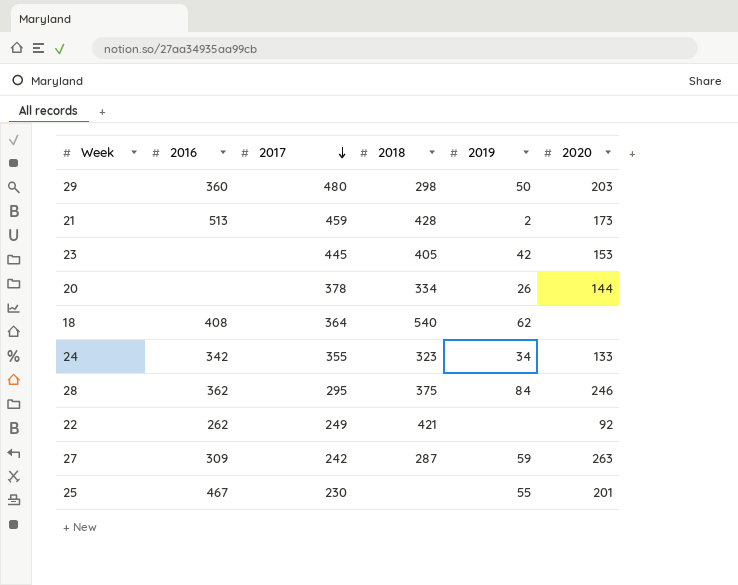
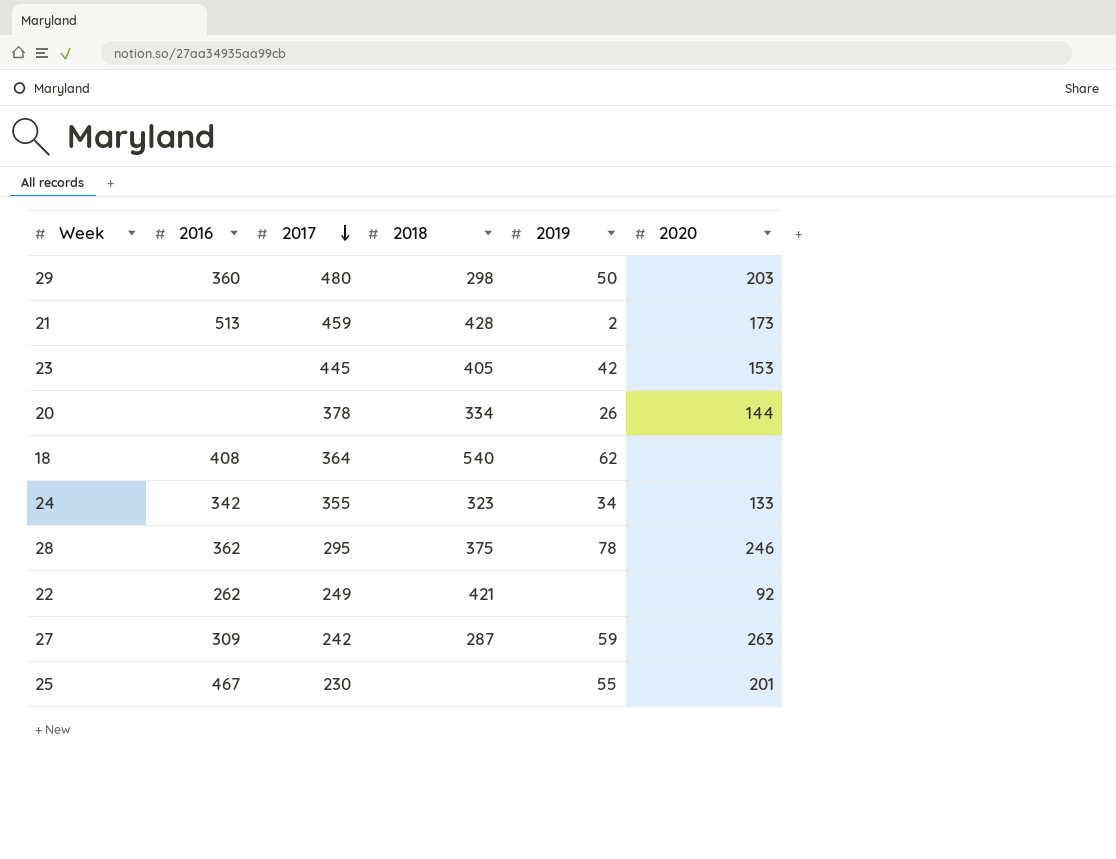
28 | 2019: 84 -> 78

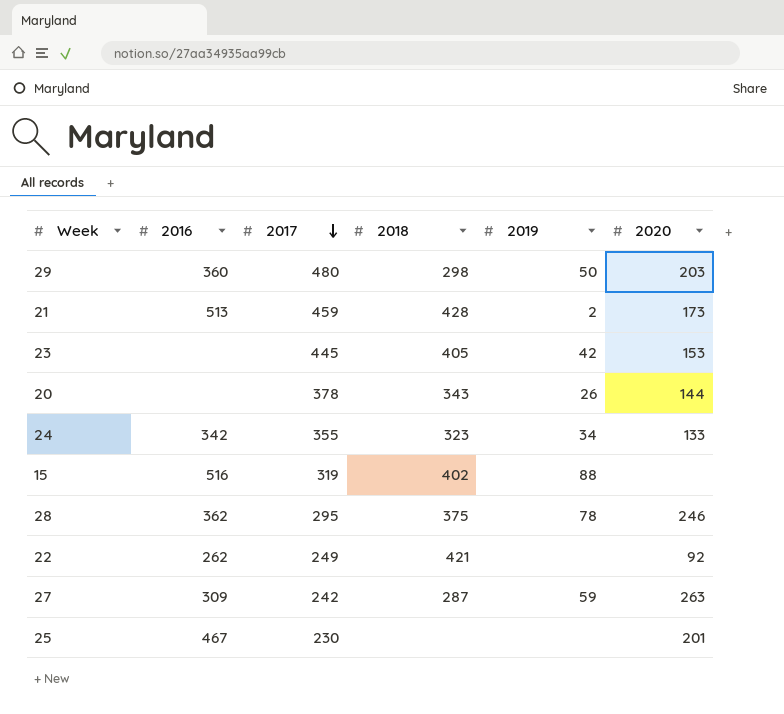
row 18: 408 | 364 | 540 | 62 | none -> none
20 | 2018: 334 -> 343
row 15: none -> 516 | 319 | 402 | 88 | none
25 | 2019: 55 -> none

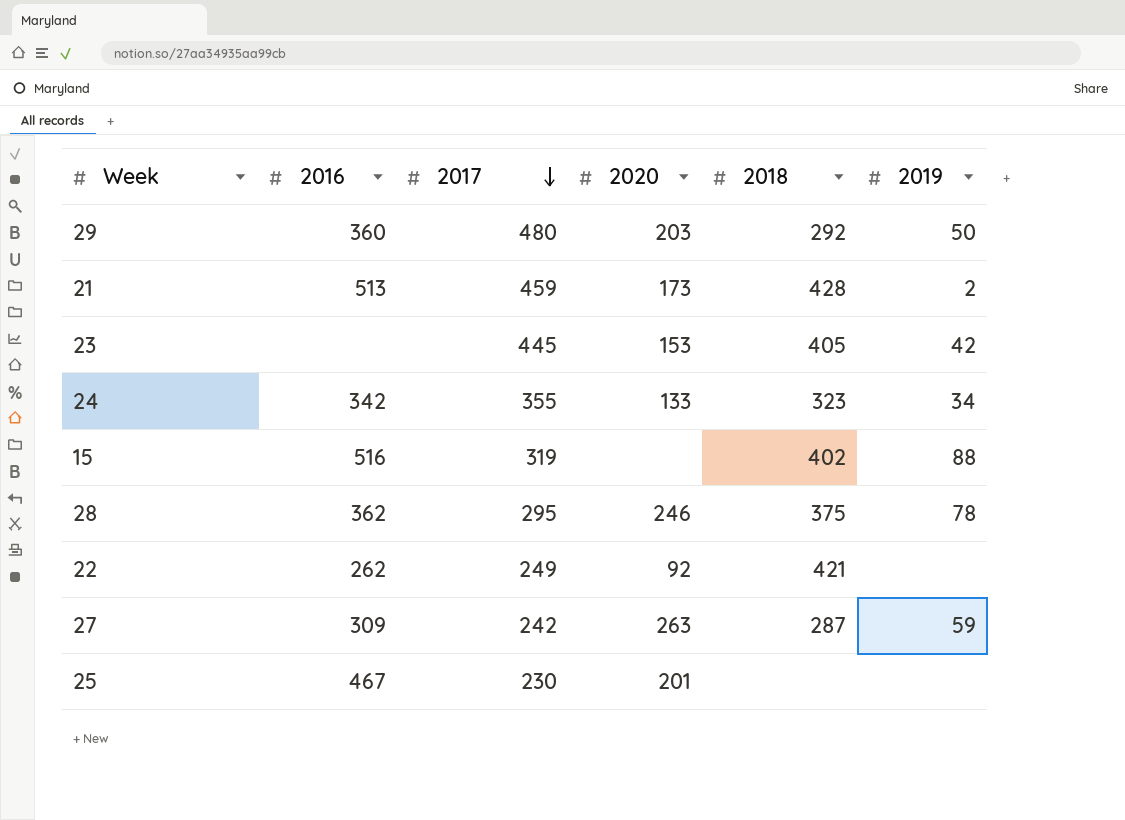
column 2020 | position: 6 -> 4
row 20: none | 378 | 343 | 26 | 144 -> none
29 | 2018: 298 -> 292

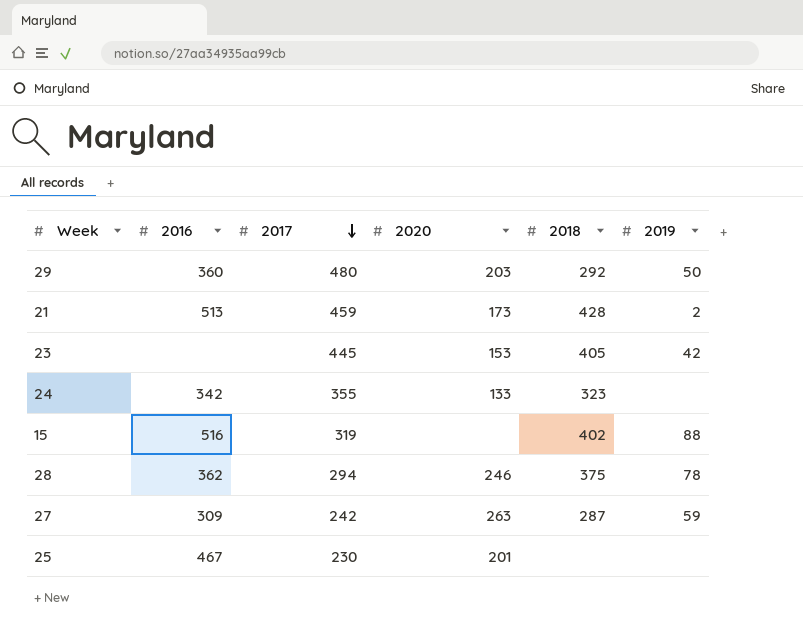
row 22: 262 | 249 | 92 | 421 | none -> none
24 | 2019: 34 -> none
28 | 2017: 295 -> 294

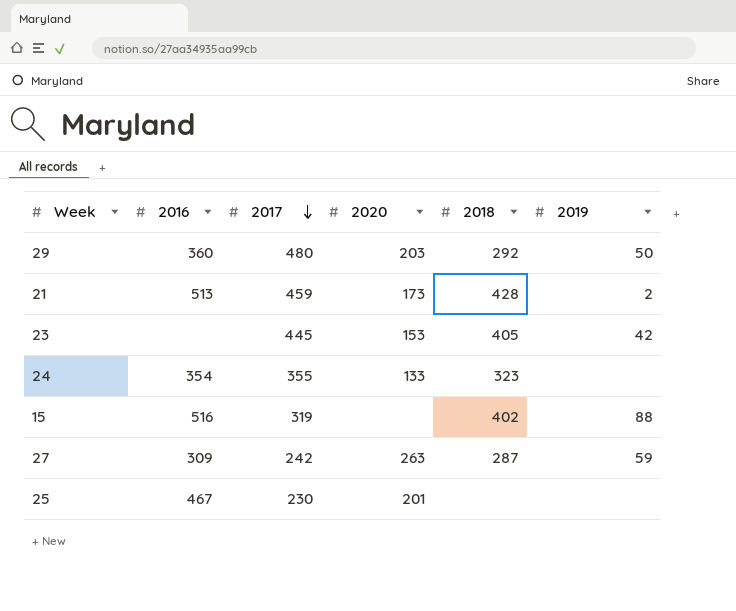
row 28: 362 | 294 | 246 | 375 | 78 -> none
24 | 2016: 342 -> 354

